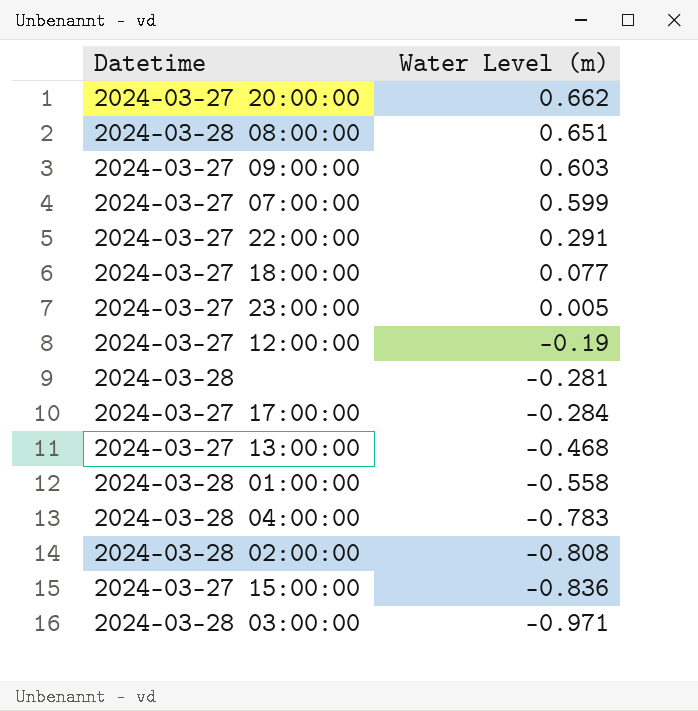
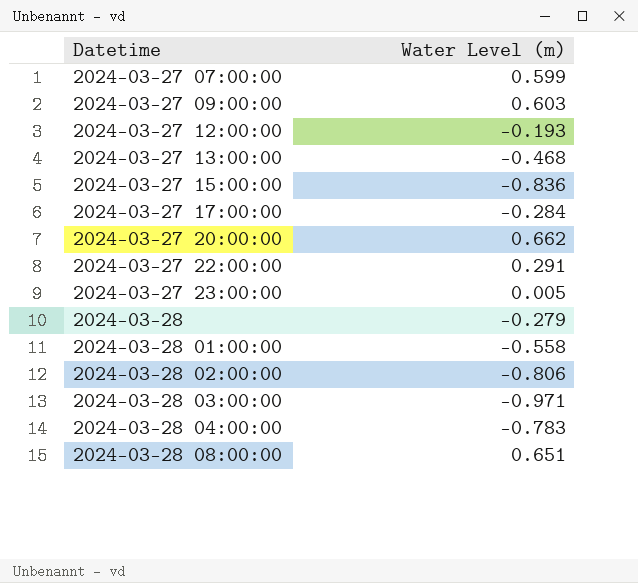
row order: Water Level (m) descending -> Datetime ascending
row 2024-03-27 18:00:00: 0.077 -> none
2024-03-27 12:00:00 | Water Level (m): -0.19 -> -0.193
2024-03-28 | Water Level (m): -0.281 -> -0.279
2024-03-28 02:00:00 | Water Level (m): -0.808 -> -0.806

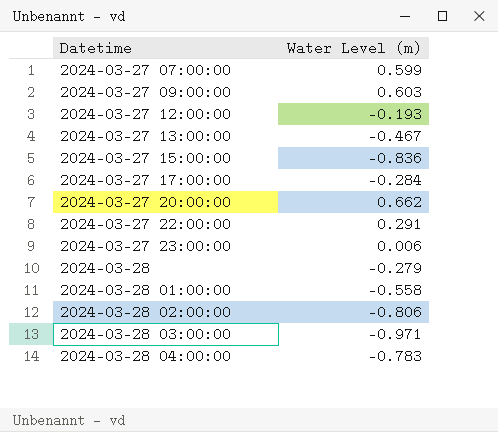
row 2024-03-28 08:00:00: 0.651 -> none
2024-03-27 13:00:00 | Water Level (m): -0.468 -> -0.467
2024-03-27 23:00:00 | Water Level (m): 0.005 -> 0.006

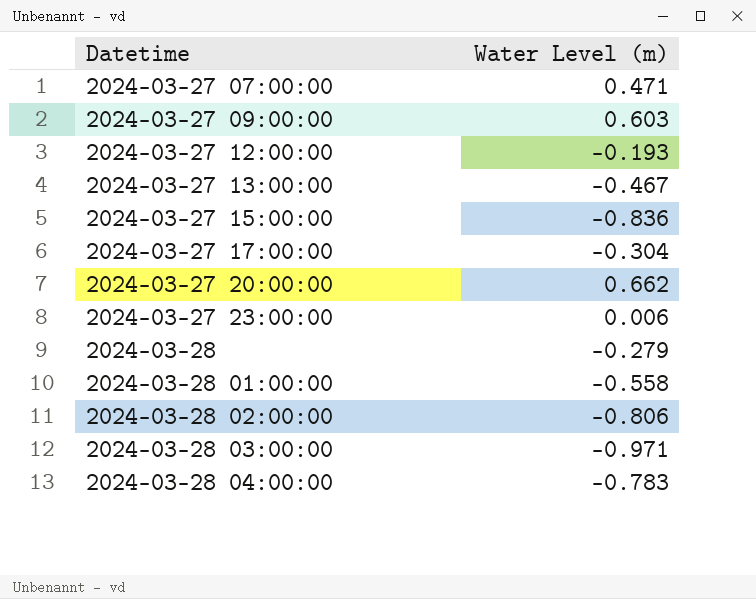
row 2024-03-27 22:00:00: 0.291 -> none
2024-03-27 07:00:00 | Water Level (m): 0.599 -> 0.471
2024-03-27 17:00:00 | Water Level (m): -0.284 -> -0.304

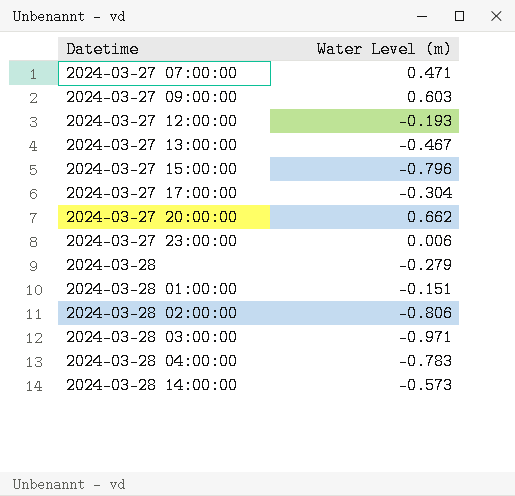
2024-03-27 15:00:00 | Water Level (m): -0.836 -> -0.796
2024-03-28 01:00:00 | Water Level (m): -0.558 -> -0.151
row 2024-03-28 14:00:00: none -> -0.573

